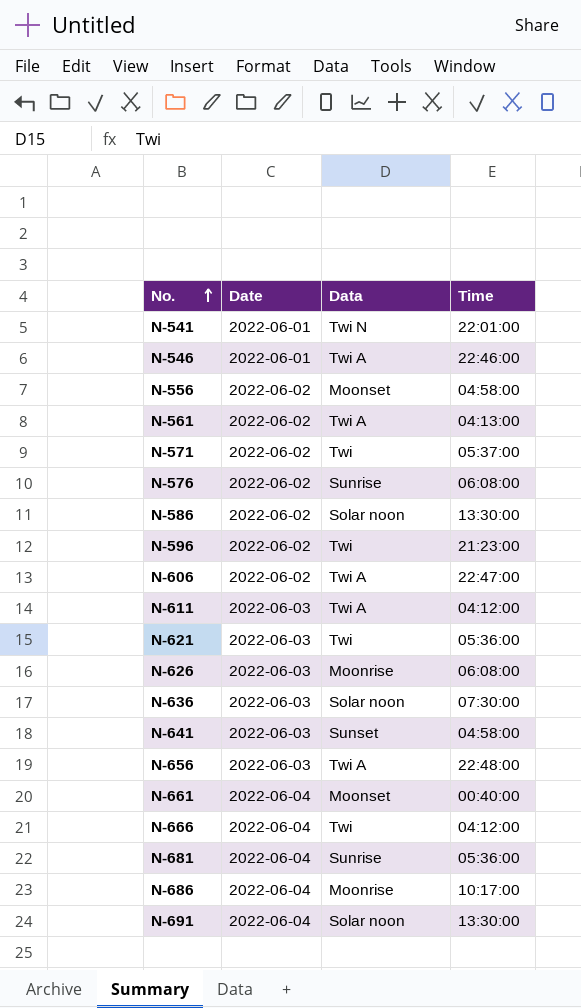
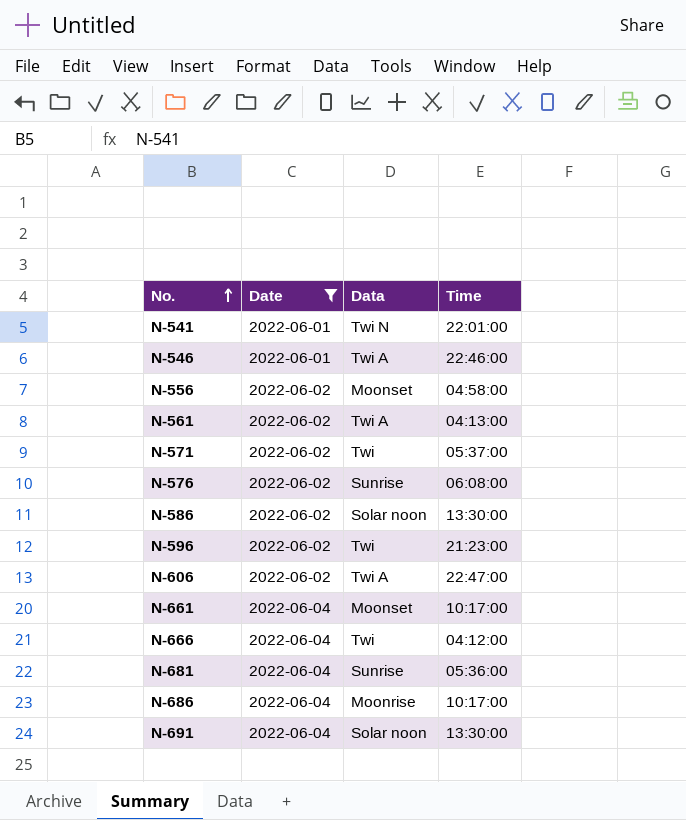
filter: none -> Date != 2022-06-03
N-661 | Time: 00:40:00 -> 10:17:00

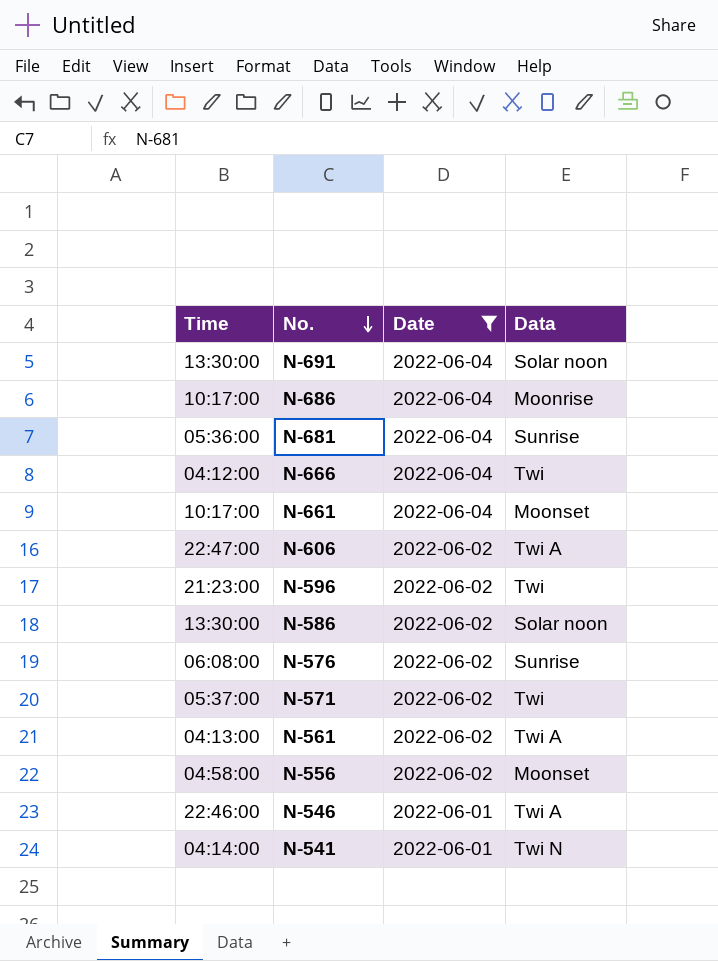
row order: No. ascending -> No. descending
column Time | position: 4 -> 1
N-541 | Time: 22:01:00 -> 04:14:00

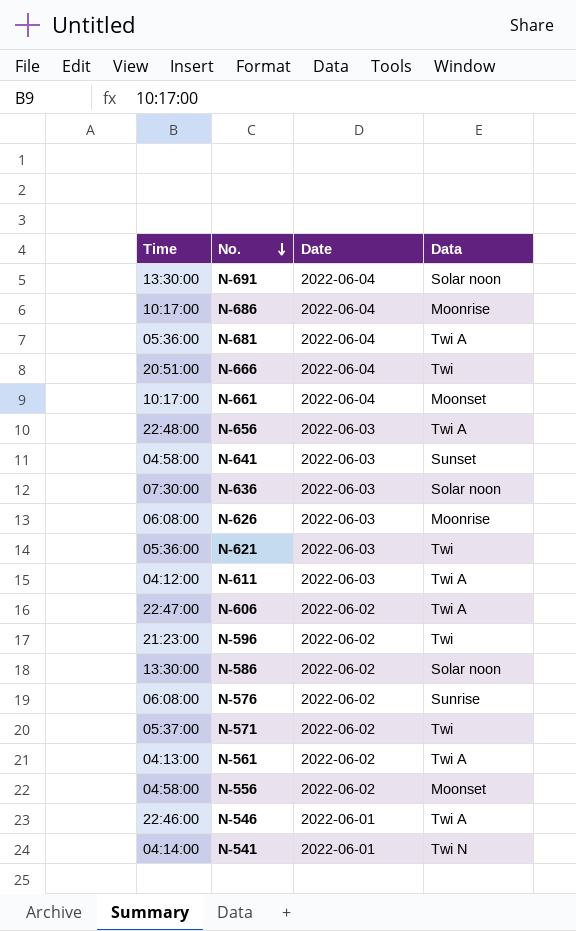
filter: Date != 2022-06-03 -> none
N-681 | Data: Sunrise -> Twi A
N-666 | Time: 04:12:00 -> 20:51:00

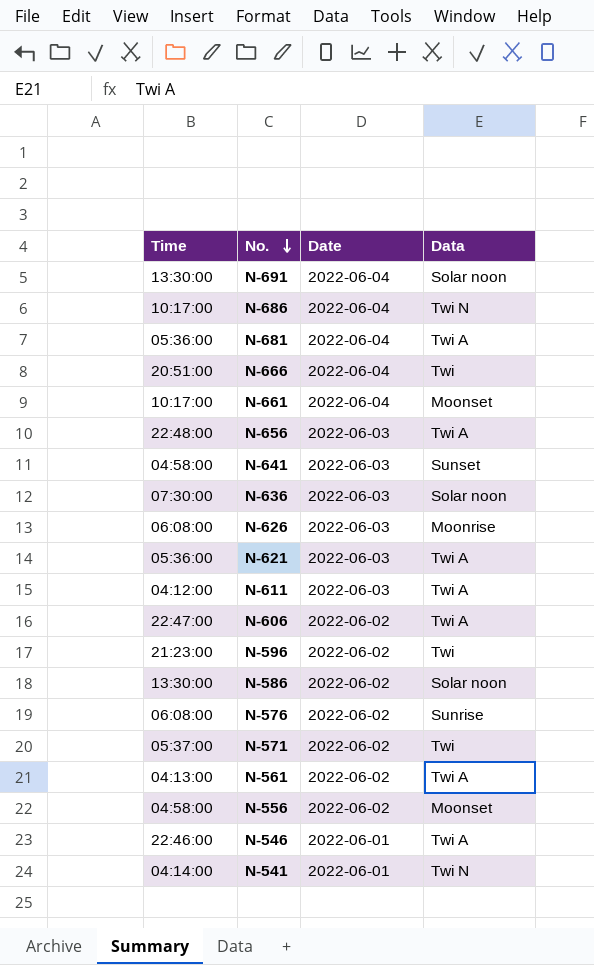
N-686 | Data: Moonrise -> Twi N
N-621 | Data: Twi -> Twi A

